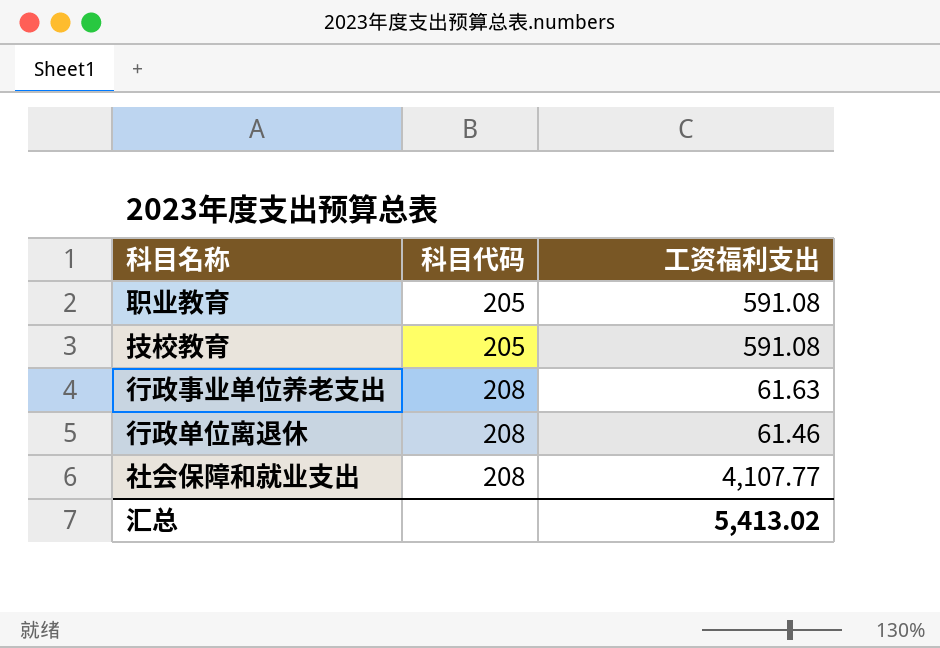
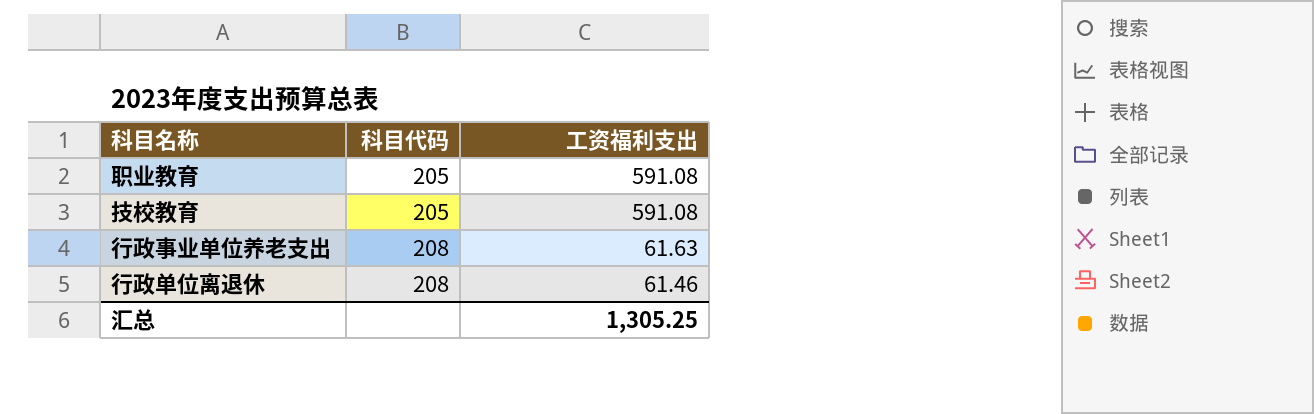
row 社会保障和就业支出: 208 | 4,107.77 -> none
汇总 | 工资福利支出: 5,413.02 -> 1,305.25

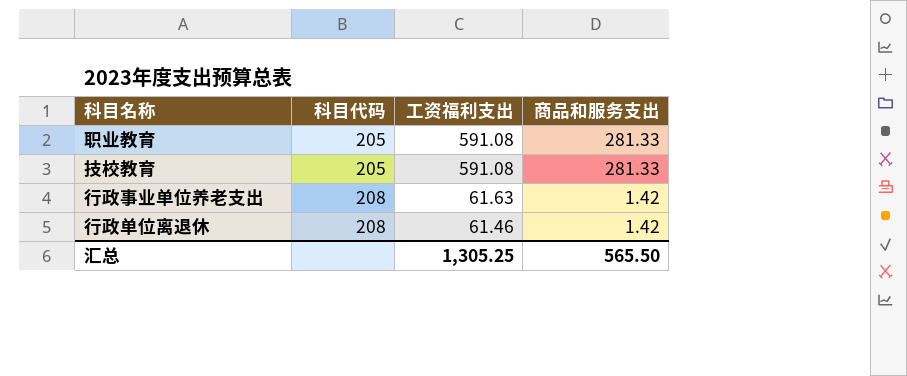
column 商品和服务支出 | position: none -> 4

